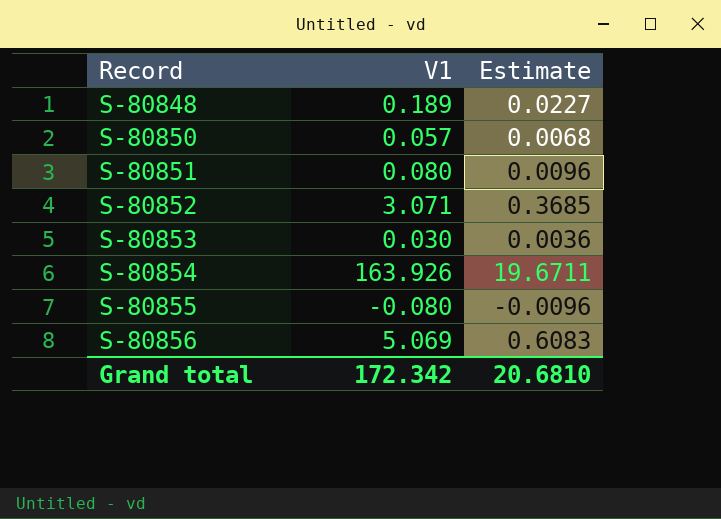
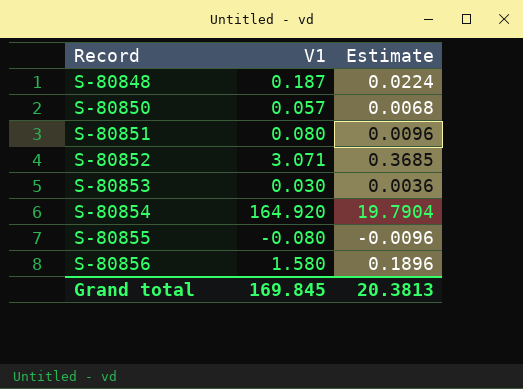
S-80848 | V1: 0.189 -> 0.187
S-80848 | Estimate: 0.0227 -> 0.0224
S-80854 | V1: 163.926 -> 164.920
S-80854 | Estimate: 19.6711 -> 19.7904
S-80856 | V1: 5.069 -> 1.580
S-80856 | Estimate: 0.6083 -> 0.1896
Grand total | V1: 172.342 -> 169.845
Grand total | Estimate: 20.6810 -> 20.3813

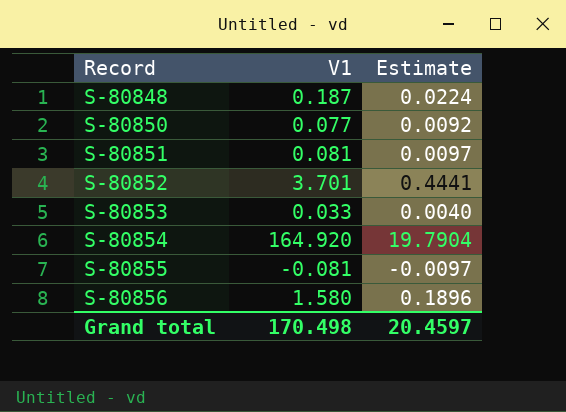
S-80850 | V1: 0.057 -> 0.077
S-80850 | Estimate: 0.0068 -> 0.0092
S-80851 | V1: 0.080 -> 0.081
S-80851 | Estimate: 0.0096 -> 0.0097
S-80852 | V1: 3.071 -> 3.701
S-80852 | Estimate: 0.3685 -> 0.4441
S-80853 | V1: 0.030 -> 0.033
S-80853 | Estimate: 0.0036 -> 0.0040
S-80855 | V1: -0.080 -> -0.081
S-80855 | Estimate: -0.0096 -> -0.0097
Grand total | V1: 169.845 -> 170.498
Grand total | Estimate: 20.3813 -> 20.4597

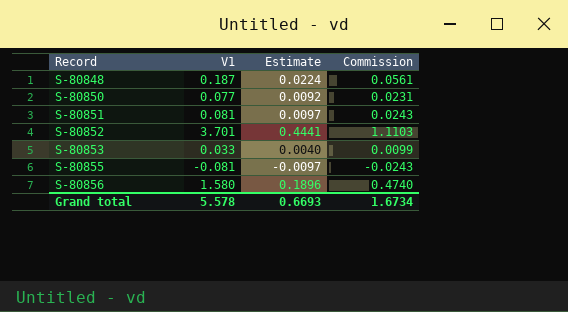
column Commission | formula: none -> [V1] * 0.3
row S-80854: 164.920 | 19.7904 -> none
Grand total | V1: 170.498 -> 5.578
Grand total | Estimate: 20.4597 -> 0.6693

